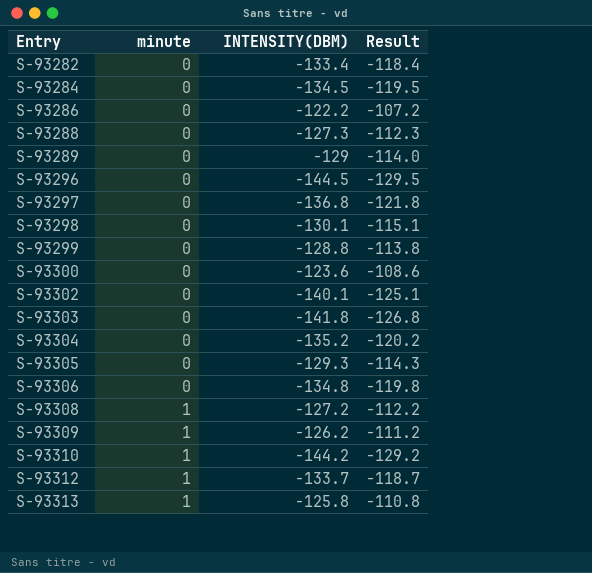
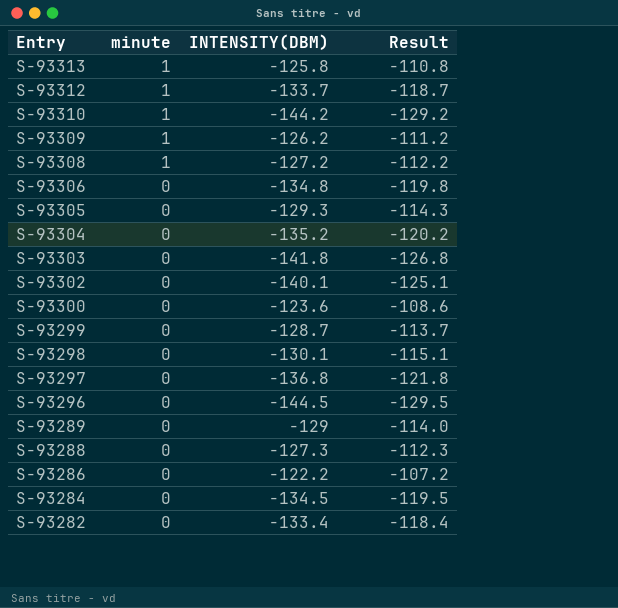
row order: Entry ascending -> Entry descending
S-93299 | INTENSITY(DBM): -128.8 -> -128.7
S-93299 | Result: -113.8 -> -113.7

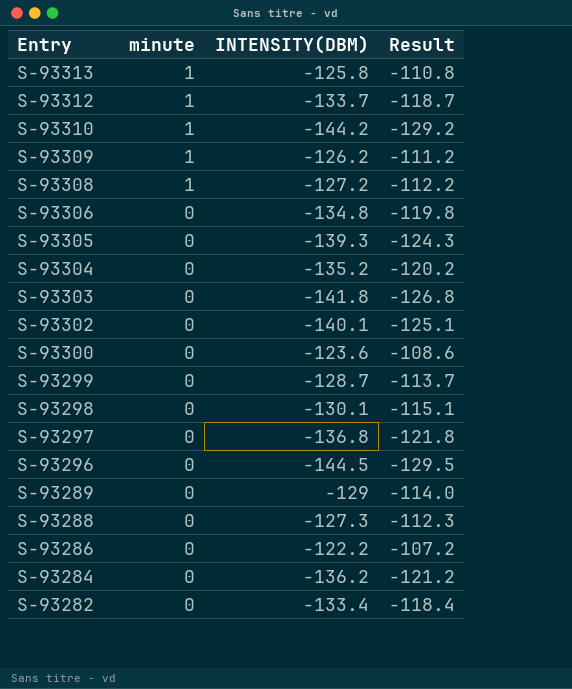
S-93305 | INTENSITY(DBM): -129.3 -> -139.3
S-93305 | Result: -114.3 -> -124.3
S-93284 | INTENSITY(DBM): -134.5 -> -136.2
S-93284 | Result: -119.5 -> -121.2

